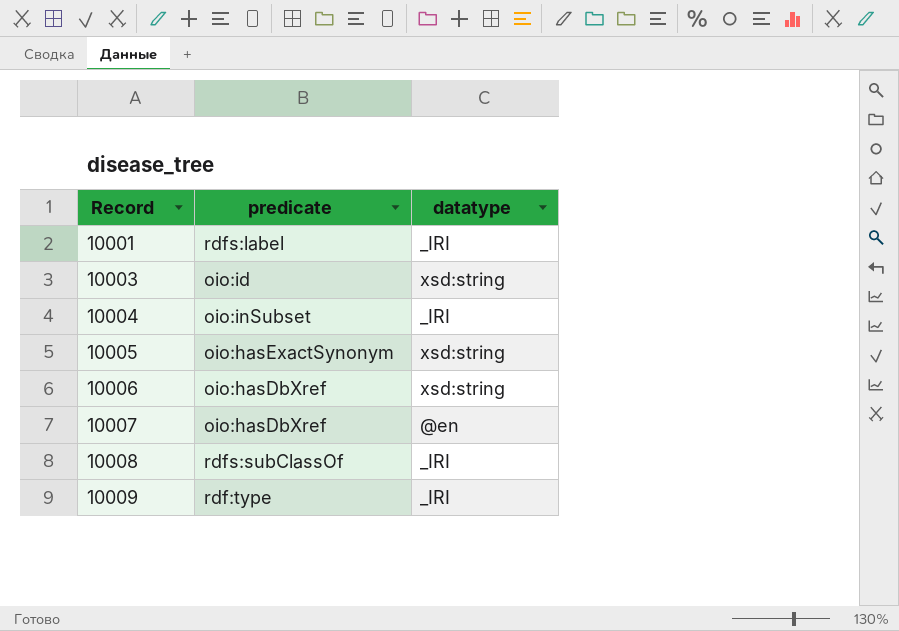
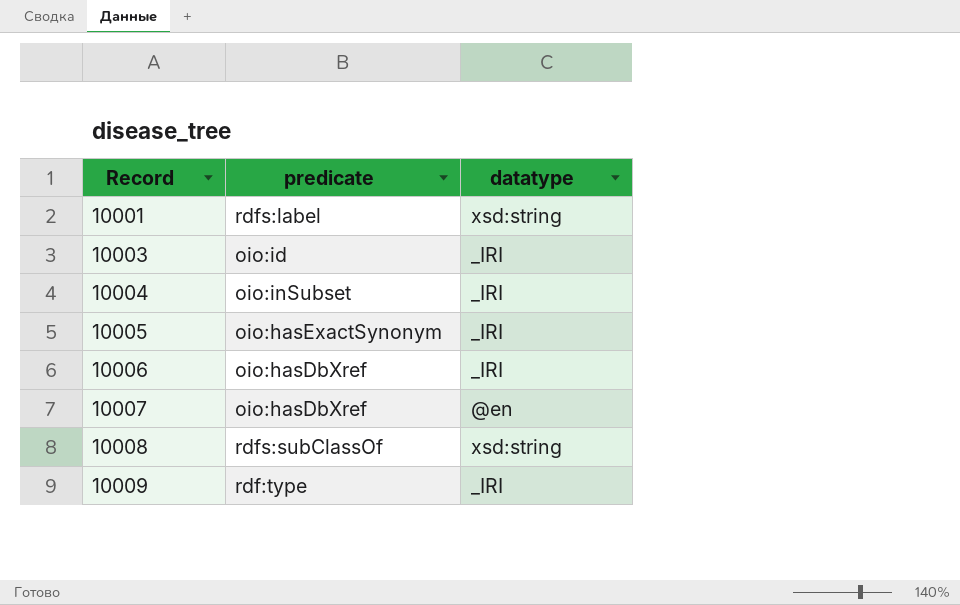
10001 | datatype: _IRI -> xsd:string
10003 | datatype: xsd:string -> _IRI
10005 | datatype: xsd:string -> _IRI
10006 | datatype: xsd:string -> _IRI
10008 | datatype: _IRI -> xsd:string

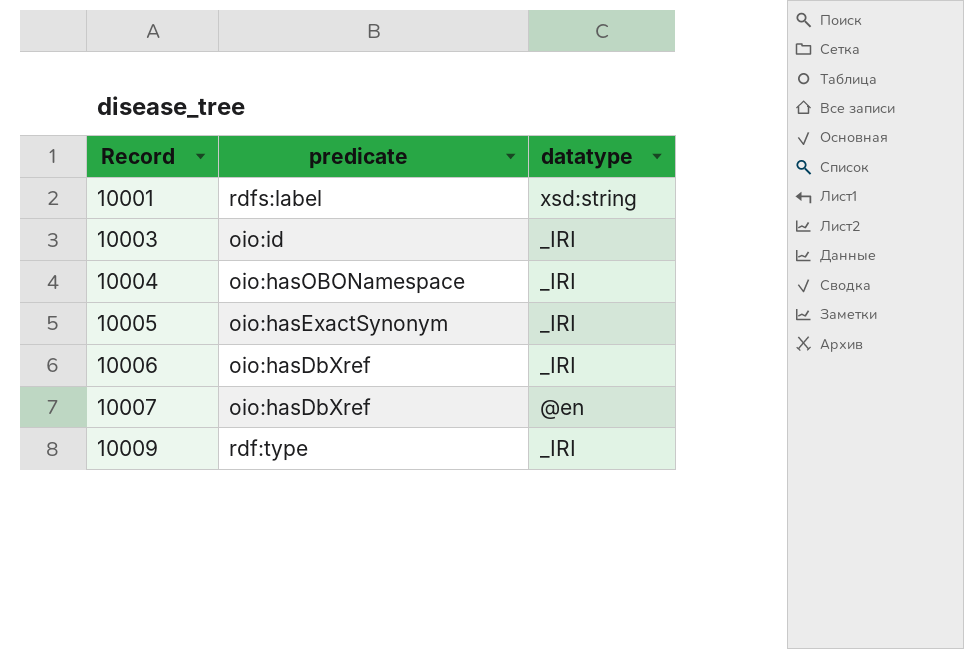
row 10008: rdfs:subClassOf | xsd:string -> none
10004 | predicate: oio:inSubset -> oio:hasOBONamespace

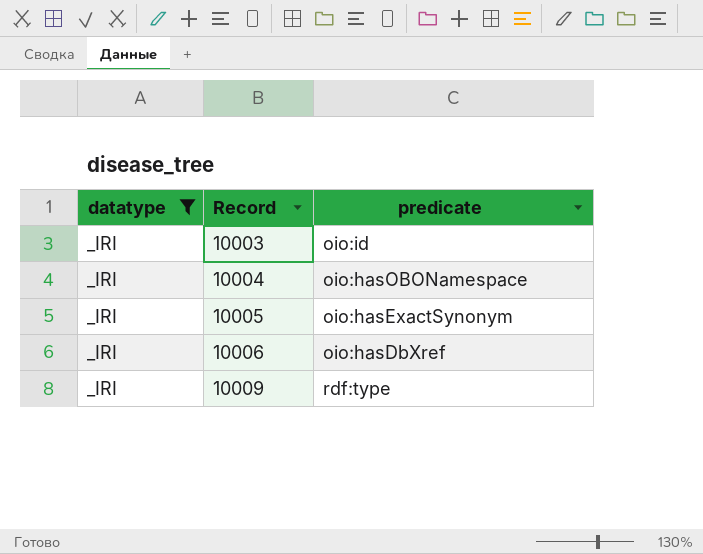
filter: none -> datatype = _IRI
column datatype | position: 3 -> 1

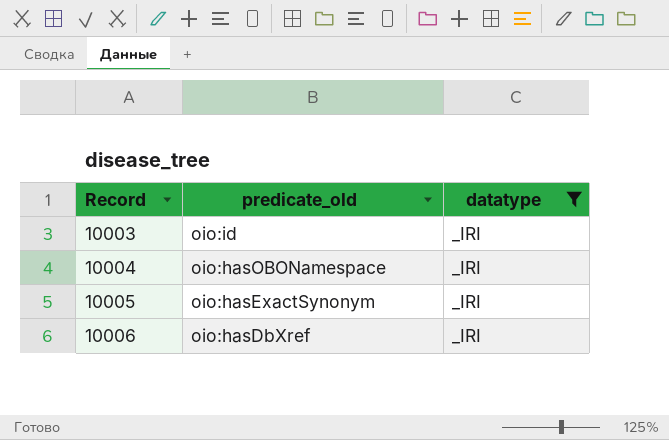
column name: predicate -> predicate_old
column datatype | position: 1 -> 3
row 10009: _IRI | rdf:type -> none

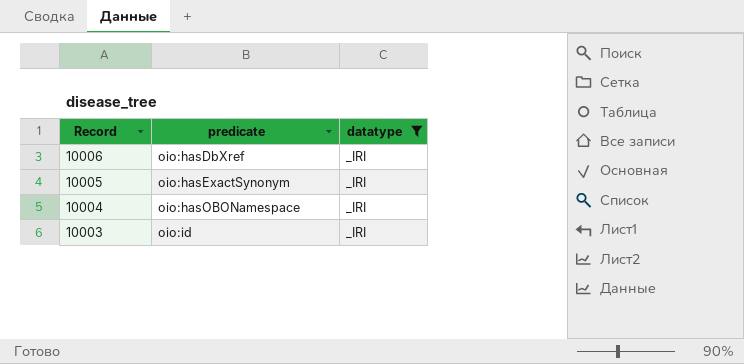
row order: Record ascending -> Record descending
column name: predicate_old -> predicate

